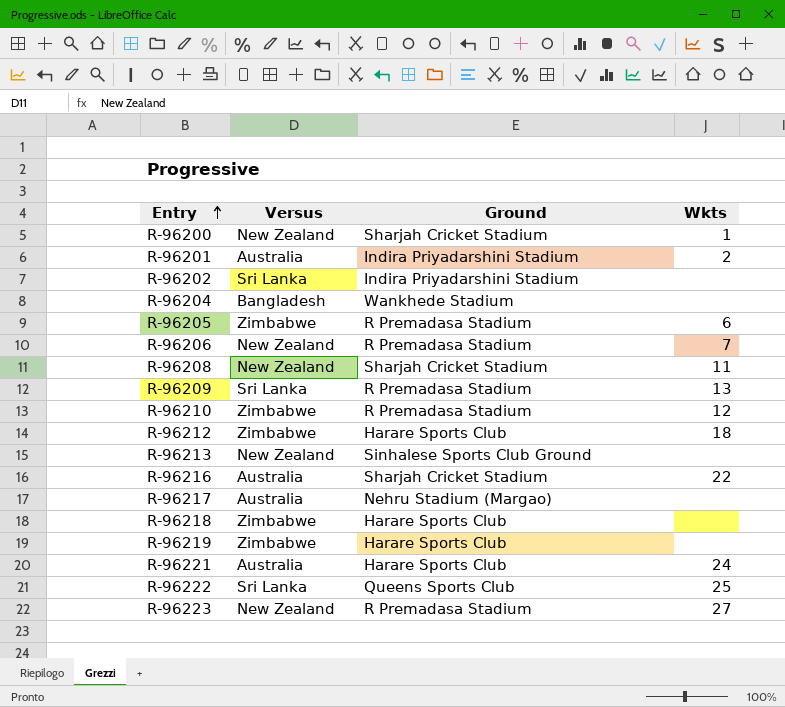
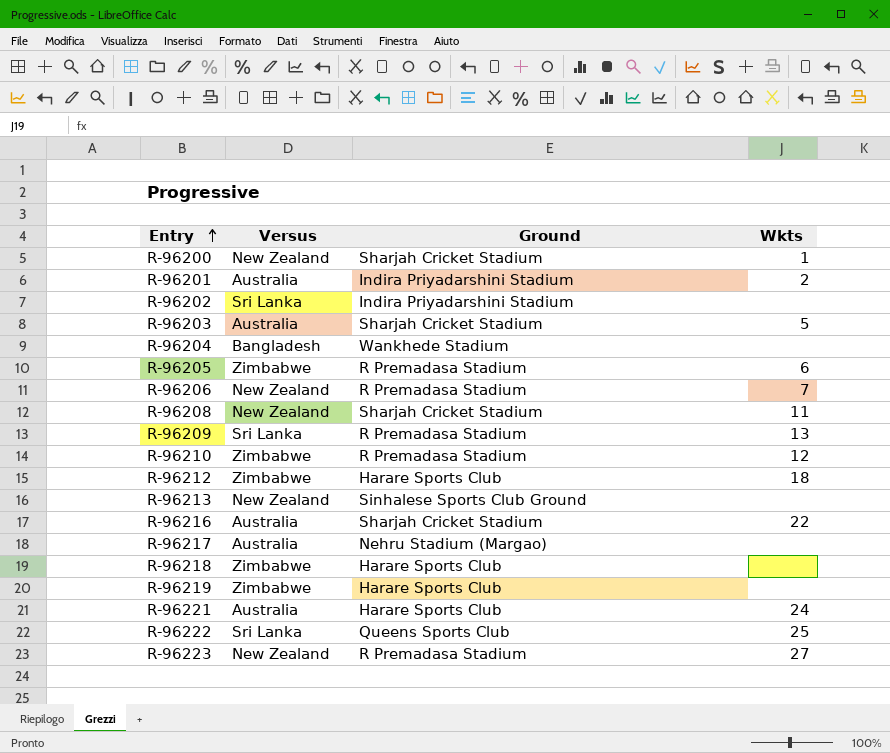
row R-96203: none -> Australia | Sharjah Cricket Stadium | 5

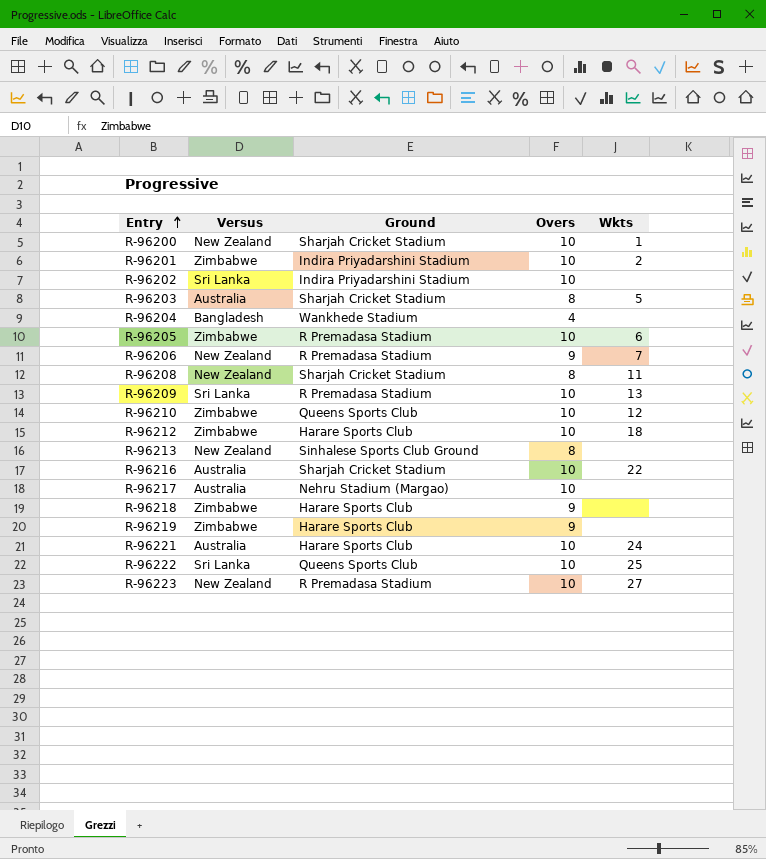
column Overs | position: none -> 4
R-96201 | Versus: Australia -> Zimbabwe
R-96210 | Ground: R Premadasa Stadium -> Queens Sports Club

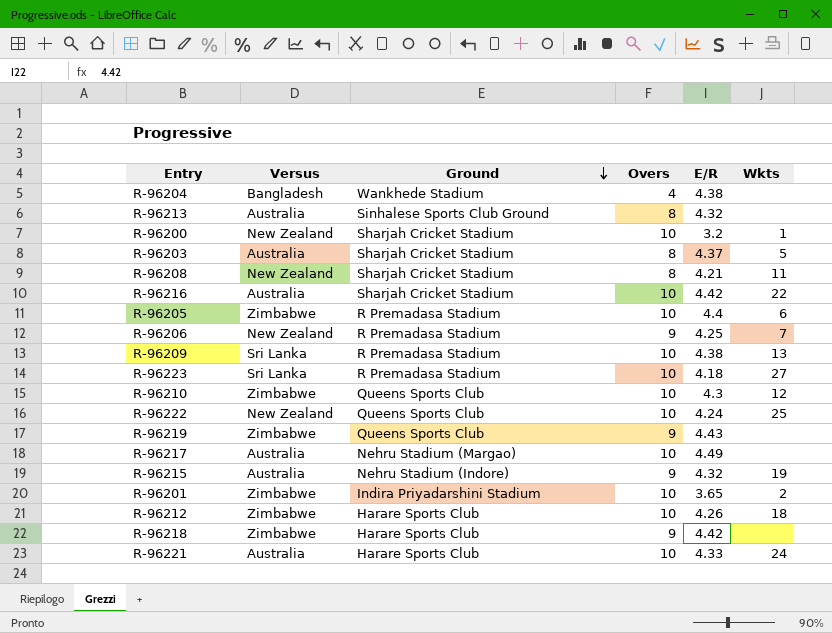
row order: Entry ascending -> Ground descending
column E/R | position: none -> 5
row R-96202: Sri Lanka | Indira Priyadarshini Stadium | 10 | none -> none
R-96213 | Versus: New Zealand -> Australia
R-96223 | Versus: New Zealand -> Sri Lanka
R-96222 | Versus: Sri Lanka -> New Zealand
R-96219 | Ground: Harare Sports Club -> Queens Sports Club
row R-96215: none -> Australia | Nehru Stadium (Indore) | 9 | 4.32 | 19

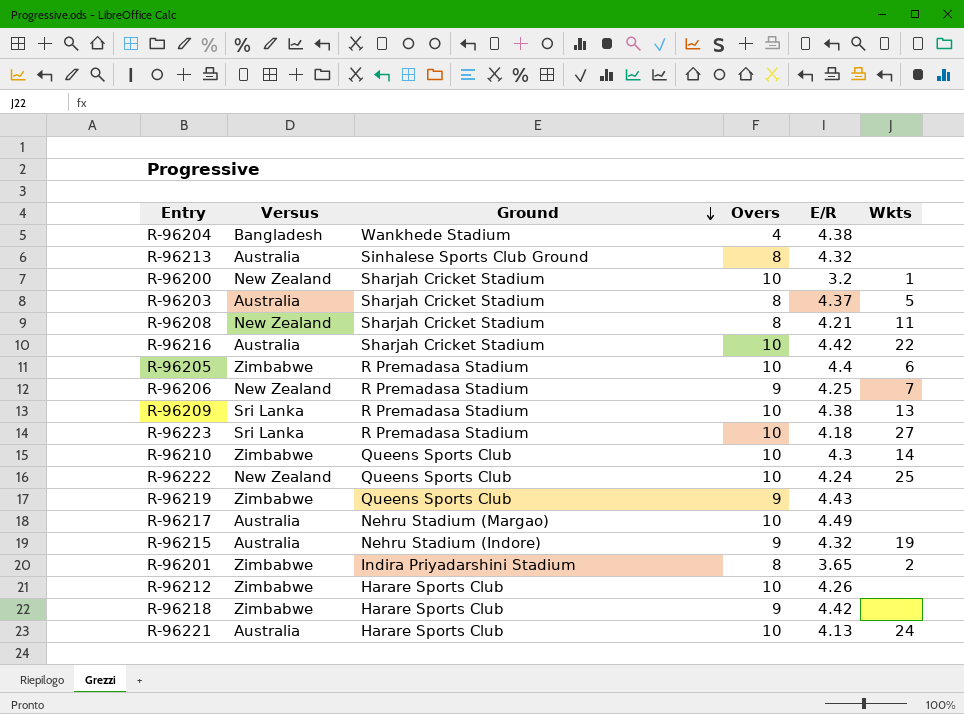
R-96210 | Wkts: 12 -> 14
R-96201 | Overs: 10 -> 8
R-96212 | Wkts: 18 -> none
R-96221 | E/R: 4.33 -> 4.13

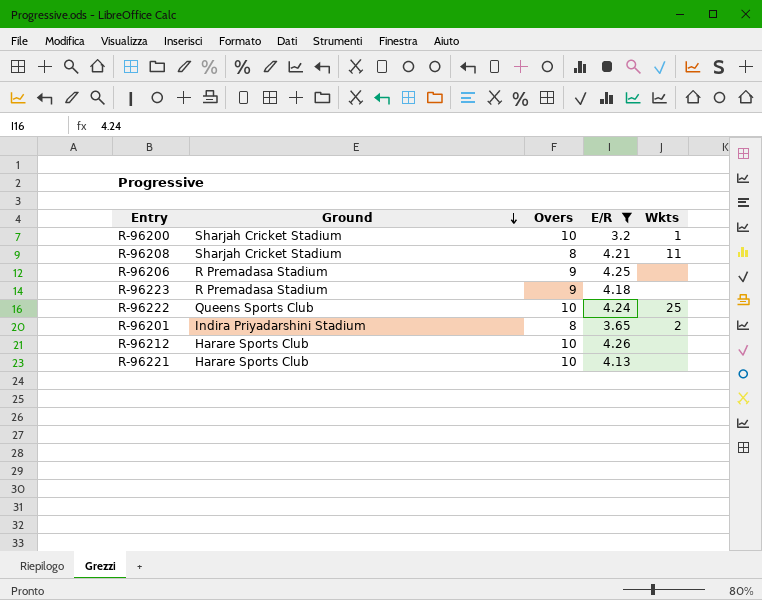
filter: none -> E/R <= 4.26
column Versus | position: 2 -> none
R-96206 | Wkts: 7 -> none
R-96223 | Overs: 10 -> 9
R-96223 | Wkts: 27 -> none
R-96221 | Wkts: 24 -> none

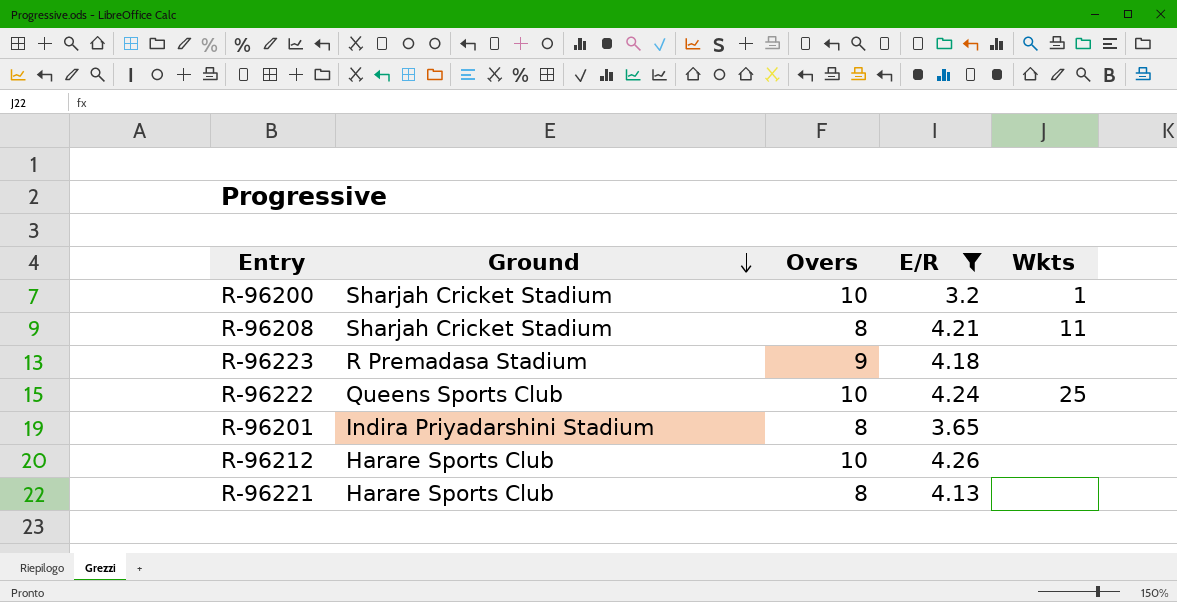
row R-96206: R Premadasa Stadium | 9 | 4.25 | none -> none
R-96201 | Wkts: 2 -> none
R-96221 | Overs: 10 -> 8

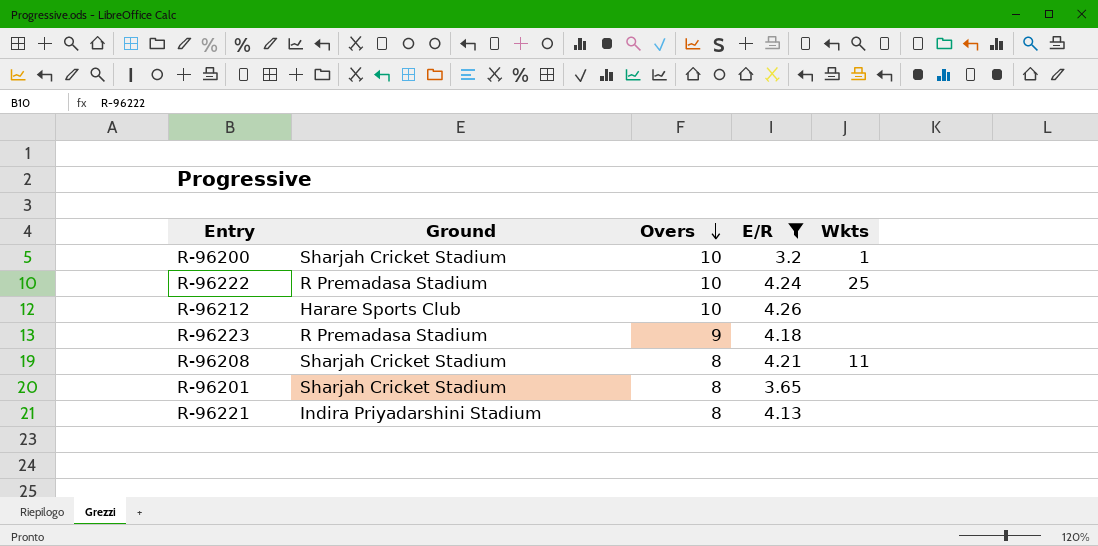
row order: Ground descending -> Overs descending
R-96222 | Ground: Queens Sports Club -> R Premadasa Stadium
R-96201 | Ground: Indira Priyadarshini Stadium -> Sharjah Cricket Stadium
R-96221 | Ground: Harare Sports Club -> Indira Priyadarshini Stadium

